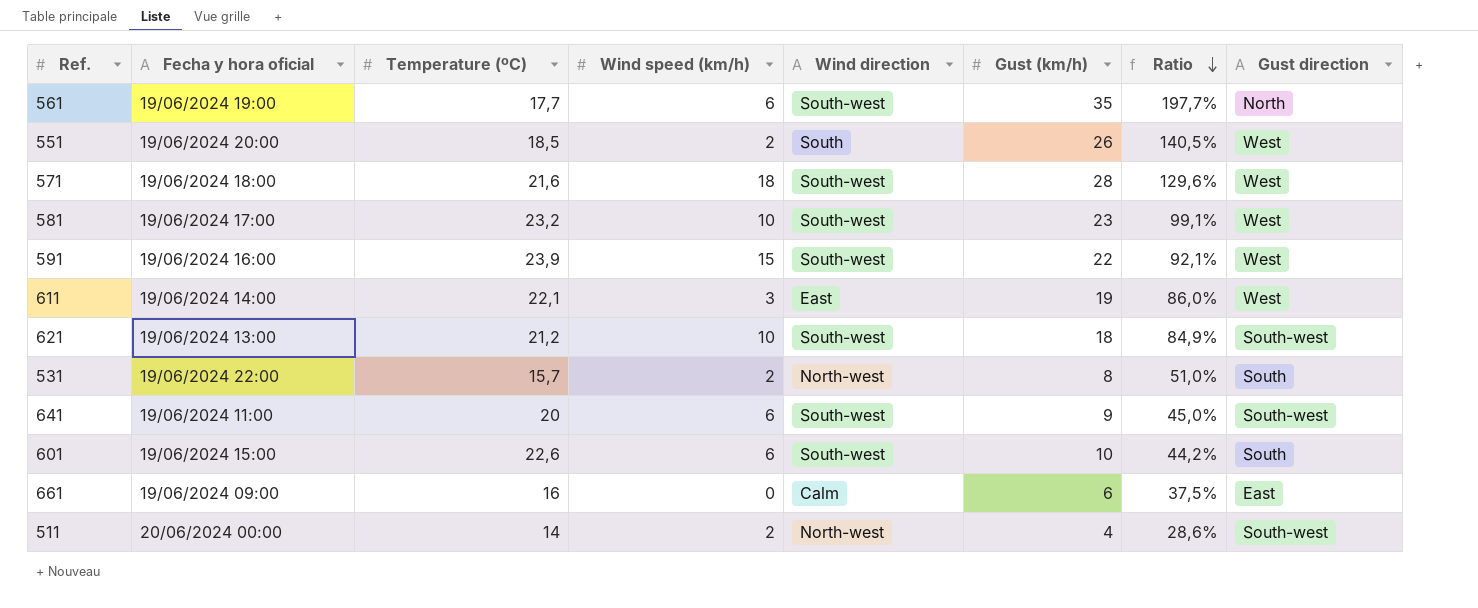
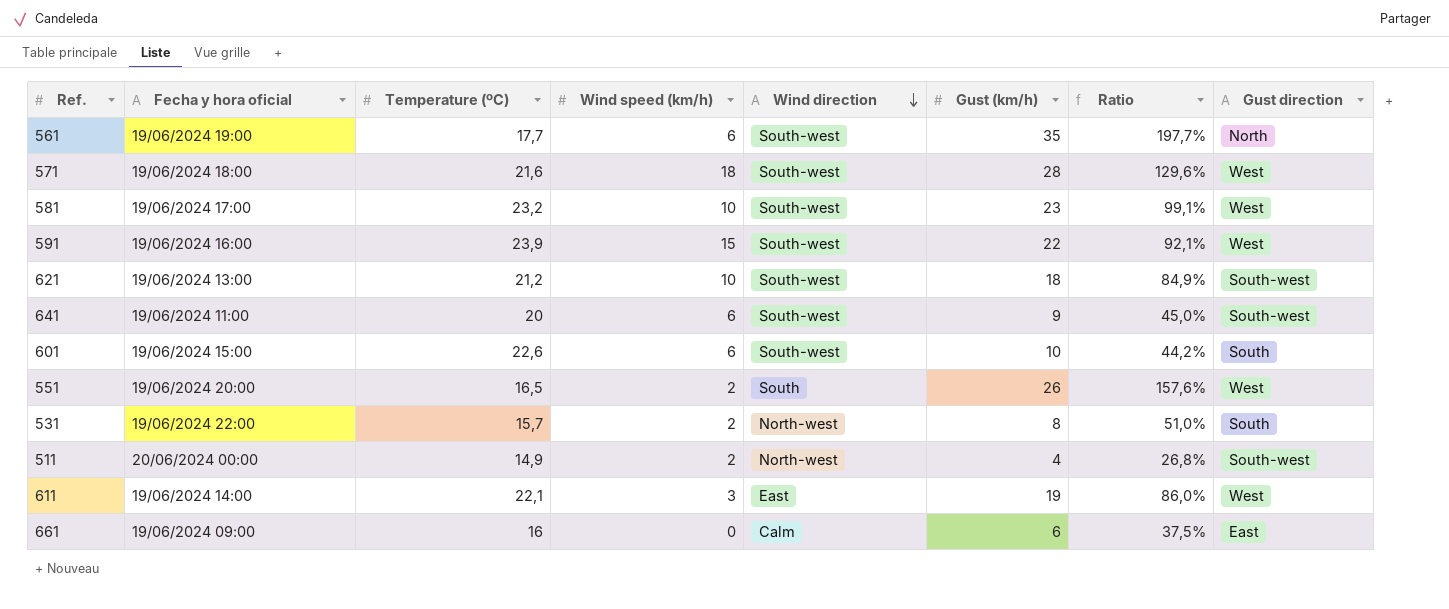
row order: Ratio descending -> Wind direction descending
551 | Temperature (ºC): 18,5 -> 16,5
551 | Ratio: 140,5% -> 157,6%
511 | Temperature (ºC): 14 -> 14,9
511 | Ratio: 28,6% -> 26,8%

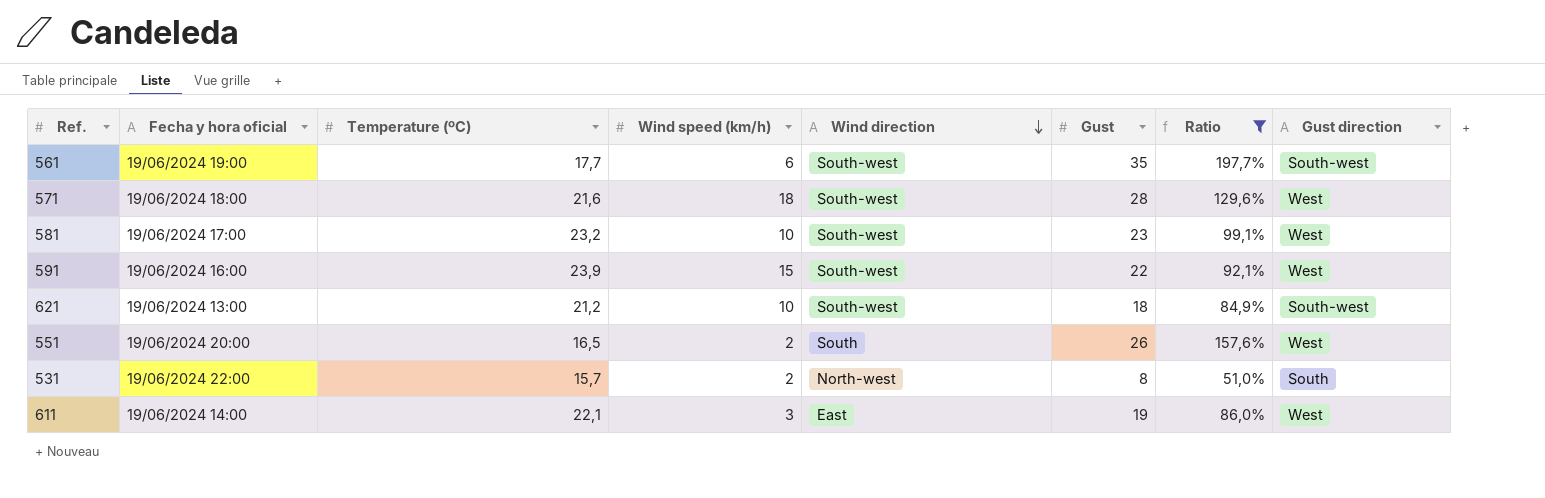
filter: none -> Ratio >= 51,0%
column name: Gust (km/h) -> Gust
561 | Gust direction: North -> South-west

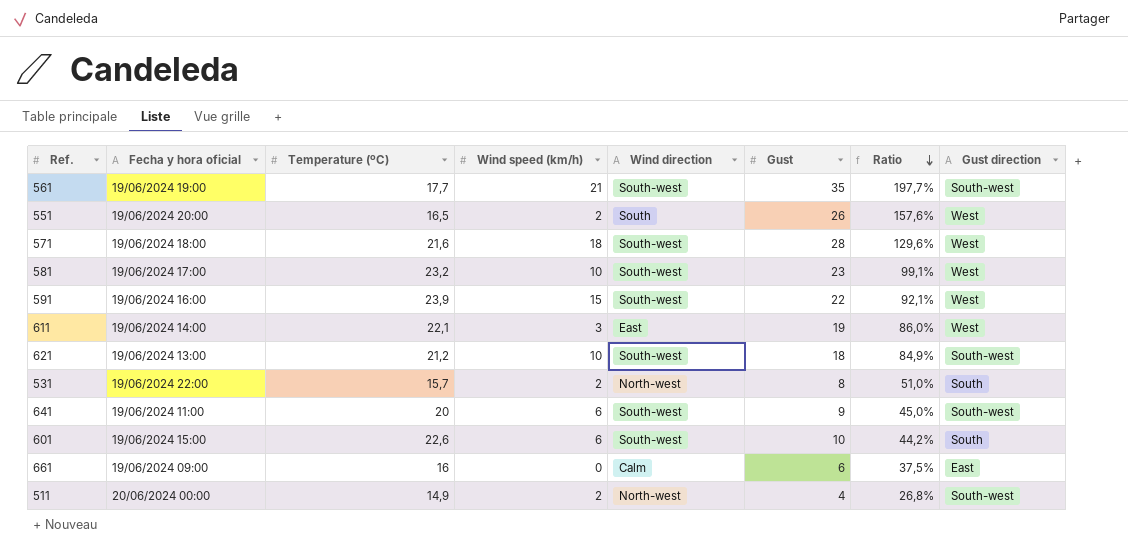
filter: Ratio >= 51,0% -> none
row order: Wind direction descending -> Ratio descending
561 | Wind speed (km/h): 6 -> 21

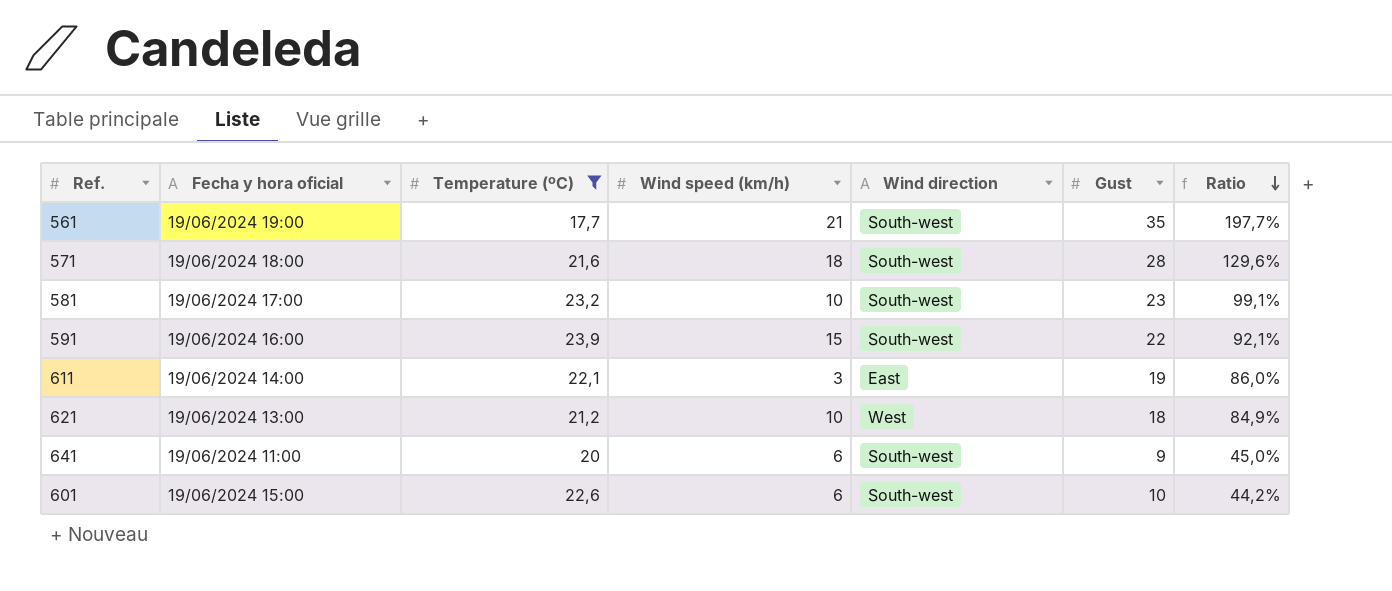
filter: none -> Temperature (ºC) >= 17,7
column Gust direction | position: 8 -> none
621 | Wind direction: South-west -> West

